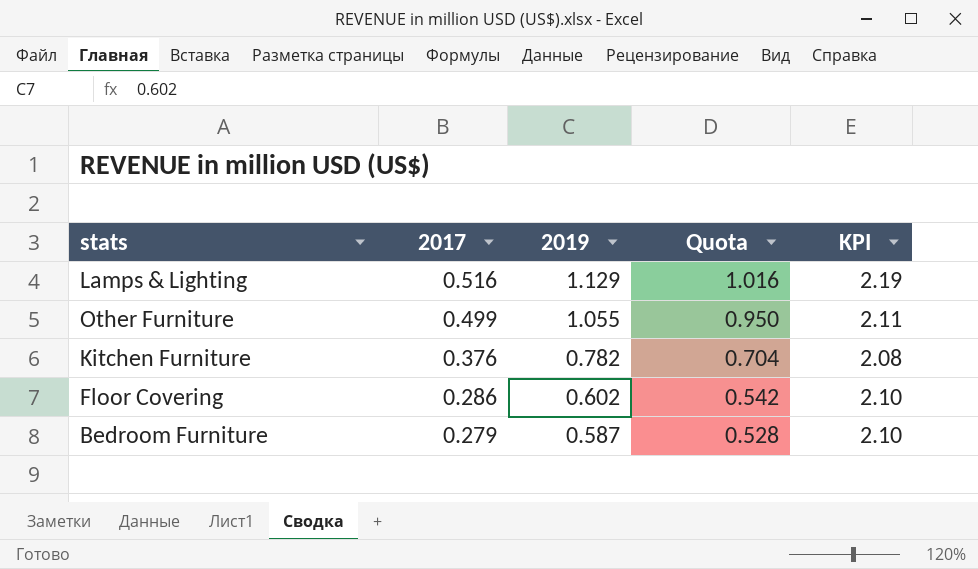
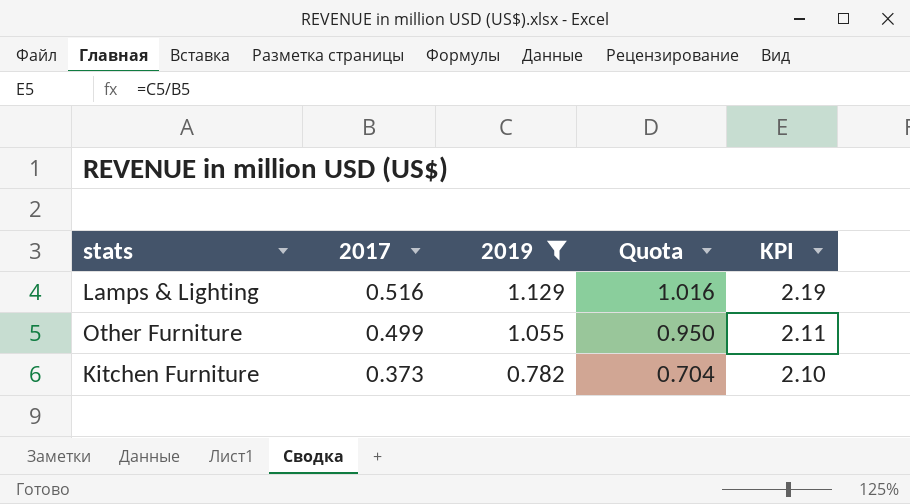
filter: none -> 2019 >= 0.782
Kitchen Furniture | 2017: 0.376 -> 0.373
Kitchen Furniture | KPI: 2.08 -> 2.10

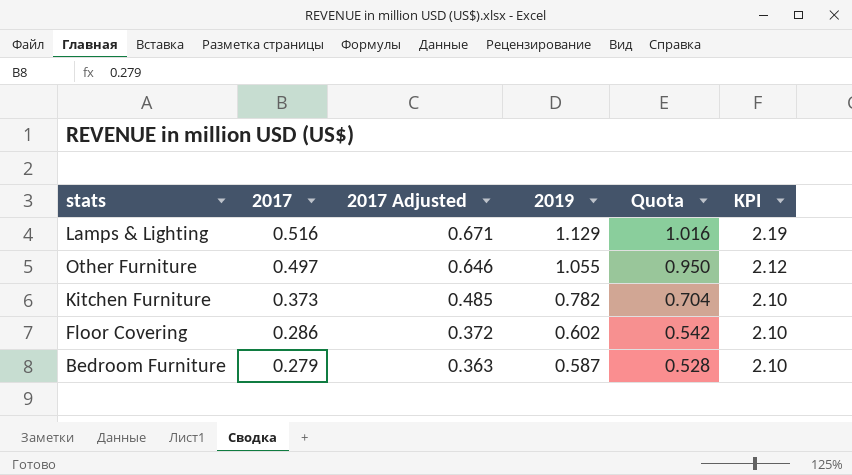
filter: 2019 >= 0.782 -> none
column 2017 Adjusted | formula: none -> [2017] * 1.3
Other Furniture | 2017: 0.499 -> 0.497
Other Furniture | KPI: 2.11 -> 2.12

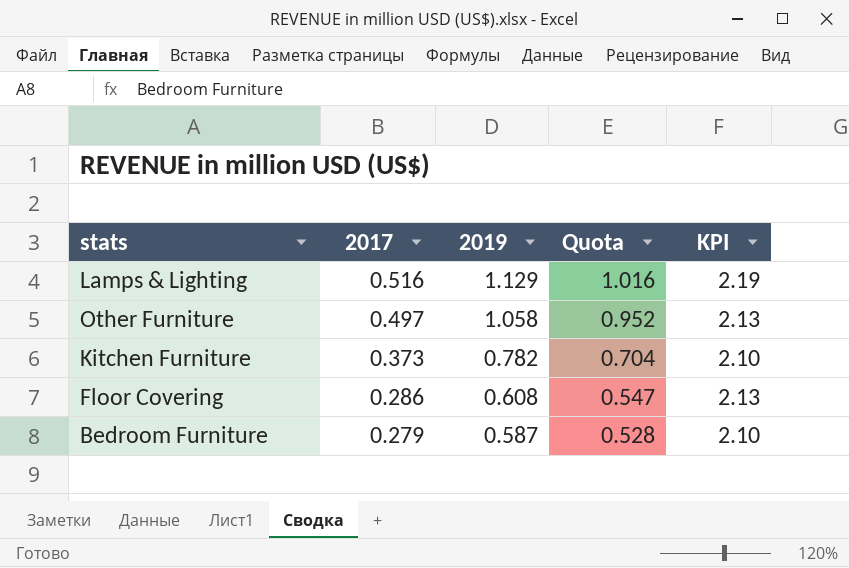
column 2017 Adjusted | formula: [2017] * 1.3 -> none
Other Furniture | 2019: 1.055 -> 1.058
Other Furniture | Quota: 0.950 -> 0.952
Other Furniture | KPI: 2.12 -> 2.13
Floor Covering | 2019: 0.602 -> 0.608
Floor Covering | Quota: 0.542 -> 0.547
Floor Covering | KPI: 2.10 -> 2.13

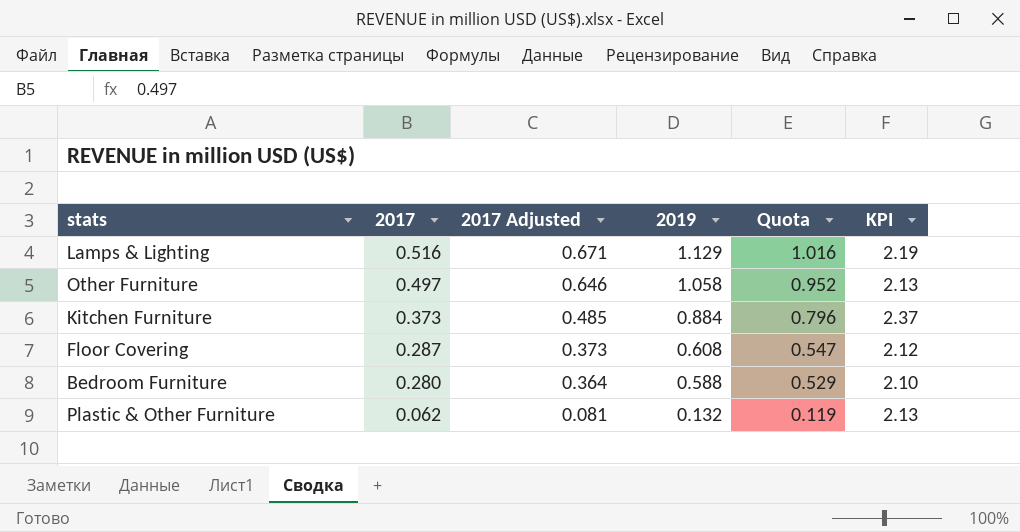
column 2017 Adjusted | formula: none -> [2017] * 1.3
Kitchen Furniture | 2019: 0.782 -> 0.884
Kitchen Furniture | Quota: 0.704 -> 0.796
Kitchen Furniture | KPI: 2.10 -> 2.37
Floor Covering | 2017: 0.286 -> 0.287
Floor Covering | KPI: 2.13 -> 2.12
Bedroom Furniture | 2017: 0.279 -> 0.280
Bedroom Furniture | 2019: 0.587 -> 0.588
Bedroom Furniture | Quota: 0.528 -> 0.529
row Plastic & Other Furniture: none -> 0.062 | 0.081 | 0.132 | 0.119 | 2.13

